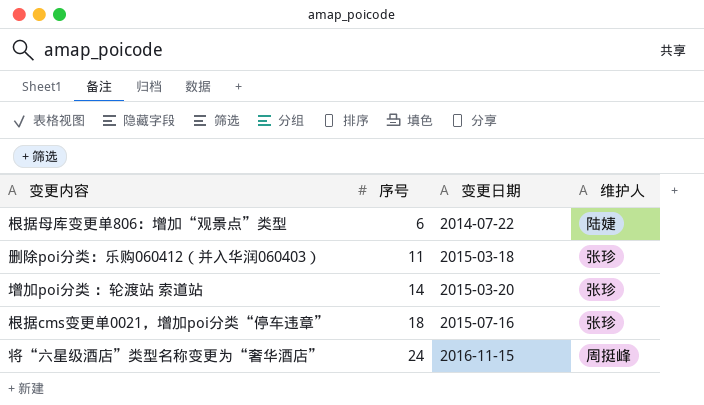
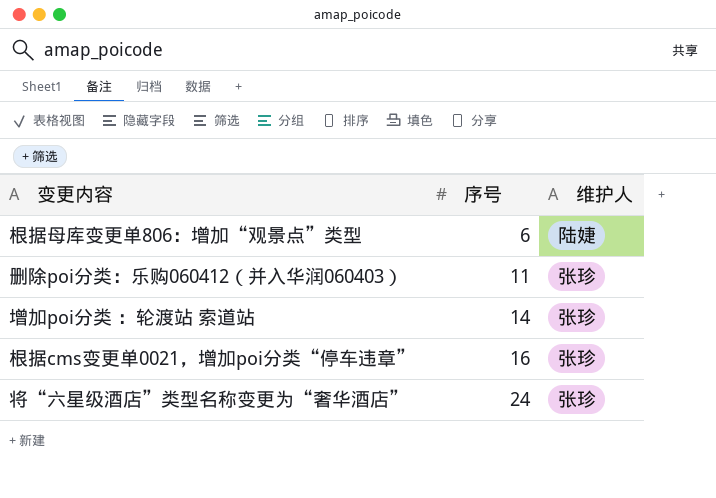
column 变更日期 | position: 3 -> none
根据cms变更单0021，增加poi分类“停车违章” | 序号: 18 -> 16
将“六星级酒店”类型名称变更为“奢华酒店” | 维护人: 周挺峰 -> 张珍

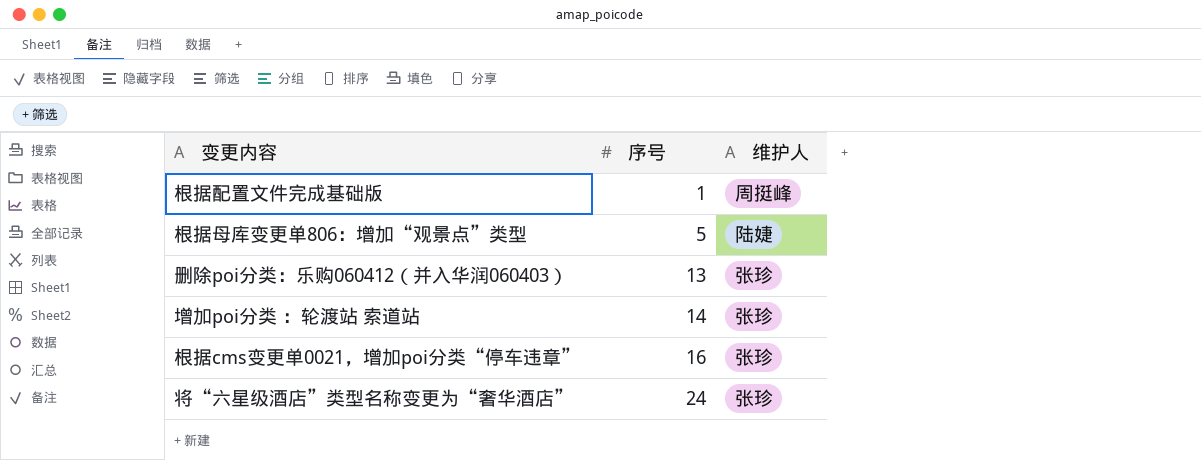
row 根据配置文件完成基础版: none -> 1 | 周挺峰
根据母库变更单806：增加“观景点”类型 | 序号: 6 -> 5
删除poi分类：乐购060412（并入华润060403） | 序号: 11 -> 13

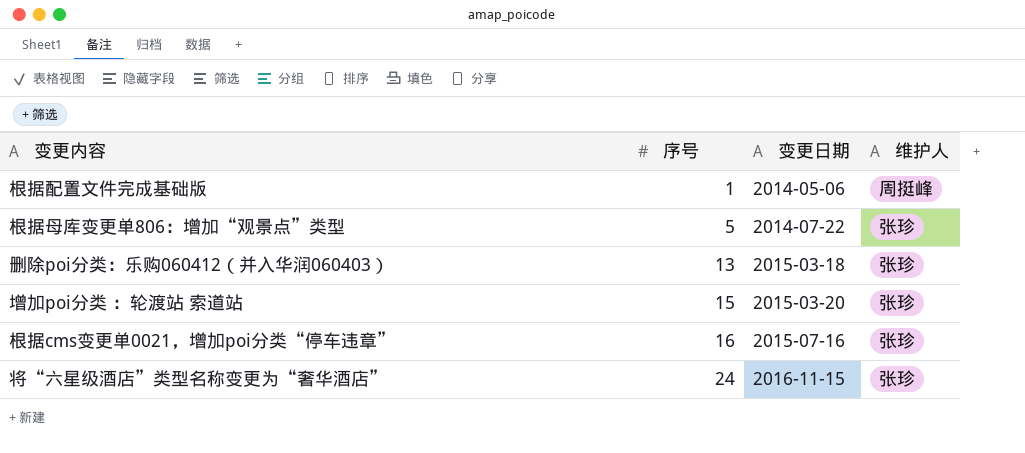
column 变更日期 | position: none -> 3
根据母库变更单806：增加“观景点”类型 | 维护人: 陆婕 -> 张珍
增加poi分类 ：轮渡站 索道站 | 序号: 14 -> 15

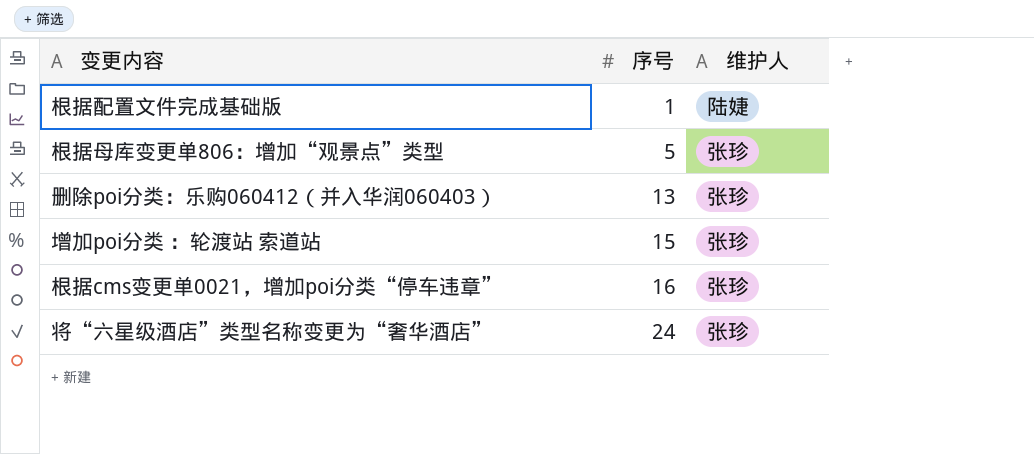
column 变更日期 | position: 3 -> none
根据配置文件完成基础版 | 维护人: 周挺峰 -> 陆婕

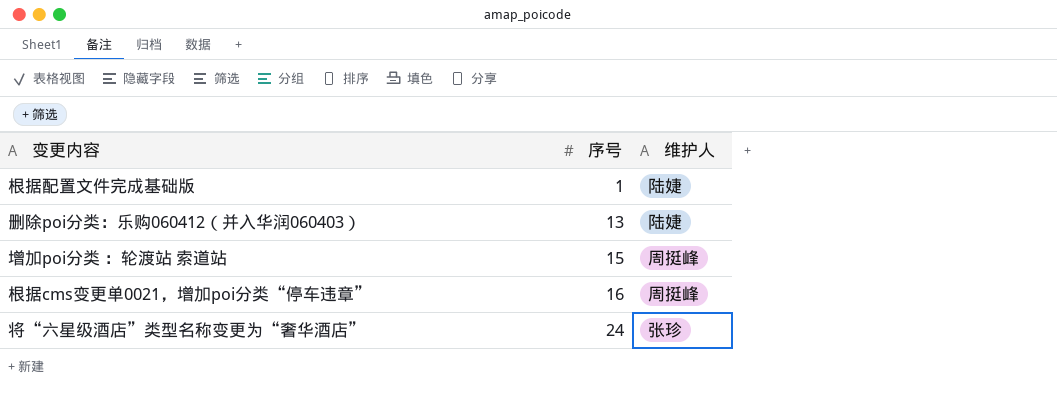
row 根据母库变更单806：增加“观景点”类型: 5 | 张珍 -> none
删除poi分类：乐购060412（并入华润060403） | 维护人: 张珍 -> 陆婕
增加poi分类 ：轮渡站 索道站 | 维护人: 张珍 -> 周挺峰
根据cms变更单0021，增加poi分类“停车违章” | 维护人: 张珍 -> 周挺峰

